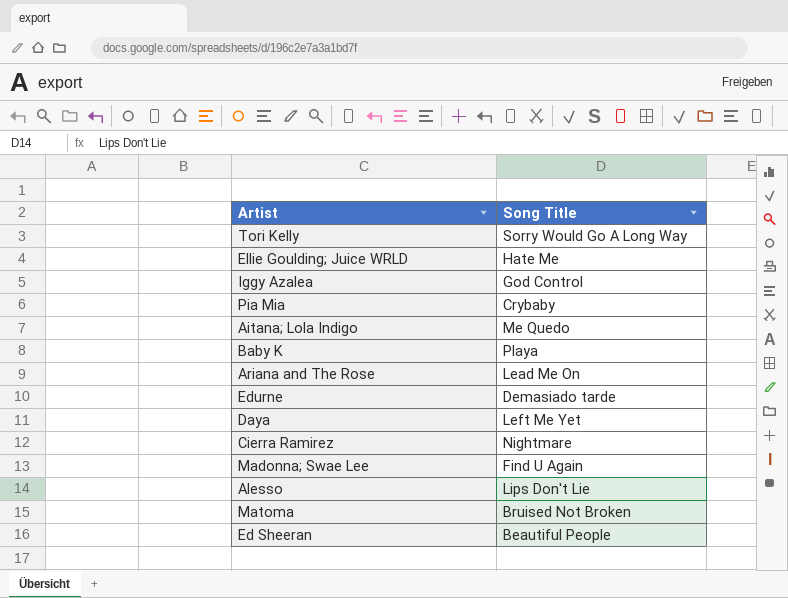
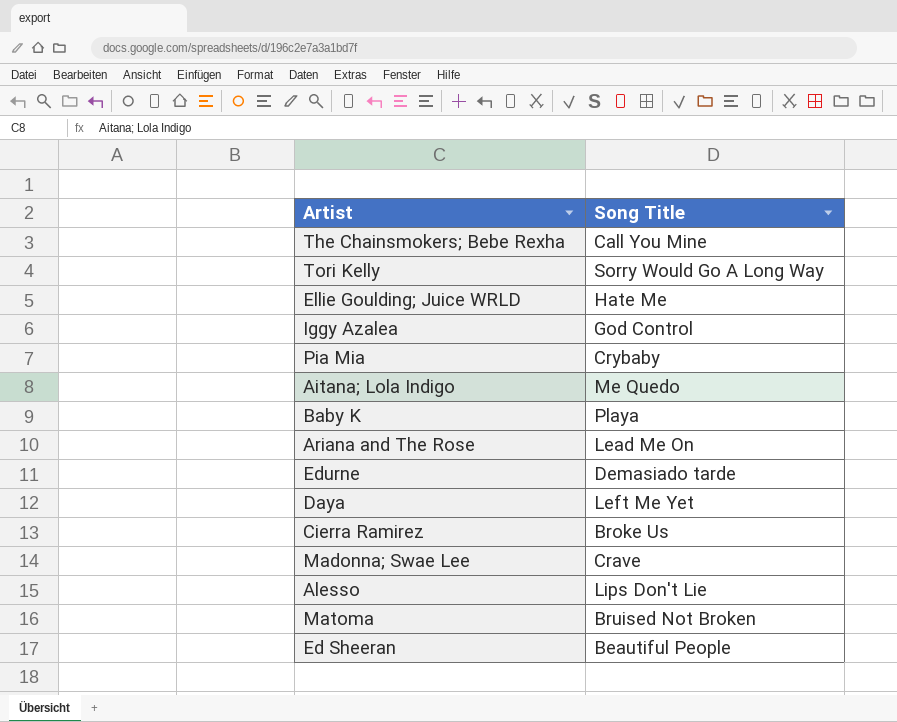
row The Chainsmokers; Bebe Rexha: none -> Call You Mine
Cierra Ramirez | Song Title: Nightmare -> Broke Us
Madonna; Swae Lee | Song Title: Find U Again -> Crave

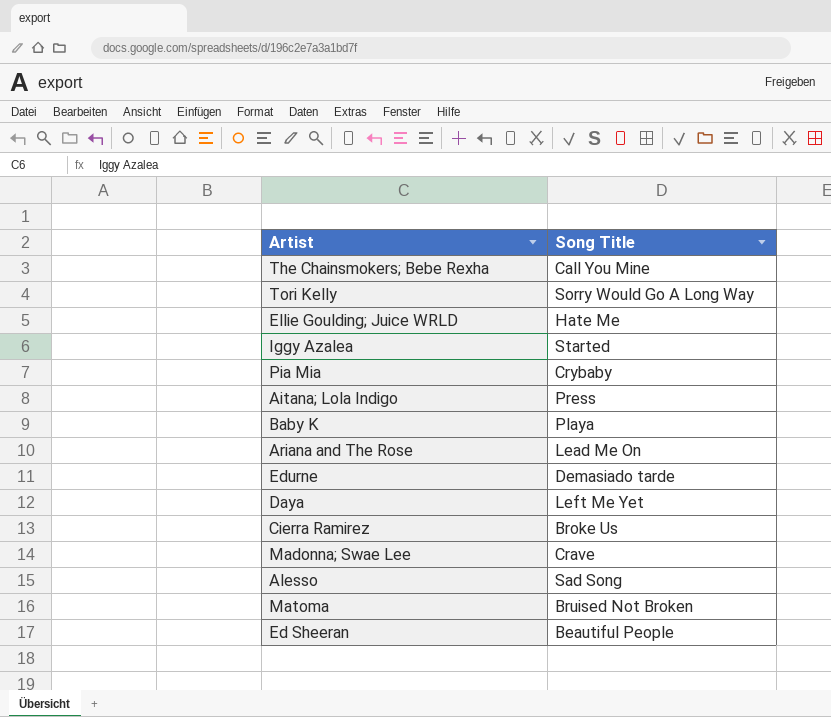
Iggy Azalea | Song Title: God Control -> Started
Aitana; Lola Indigo | Song Title: Me Quedo -> Press
Alesso | Song Title: Lips Don't Lie -> Sad Song

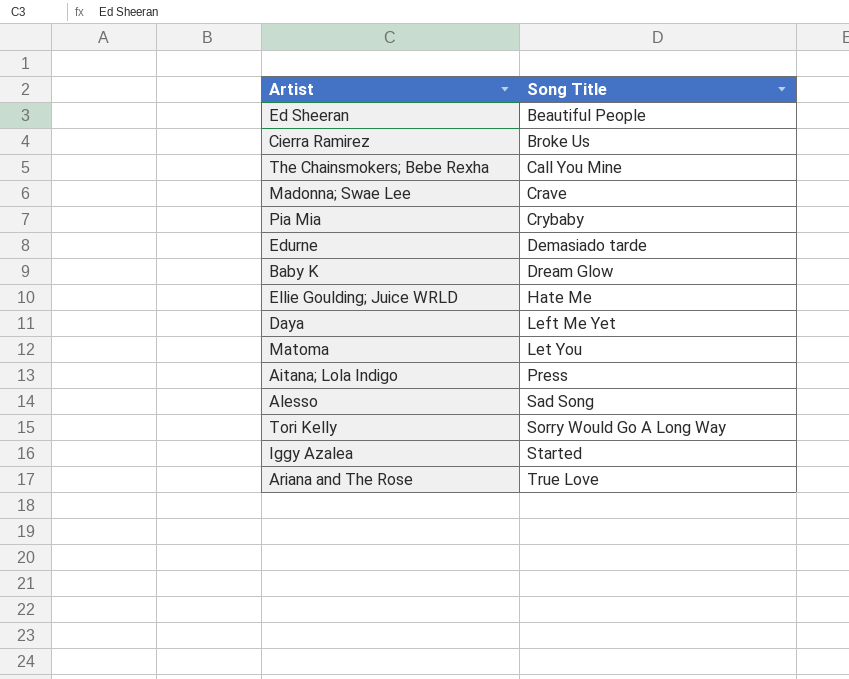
row order: none -> Song Title ascending
Baby K | Song Title: Playa -> Dream Glow
Matoma | Song Title: Bruised Not Broken -> Let You
Ariana and The Rose | Song Title: Lead Me On -> True Love

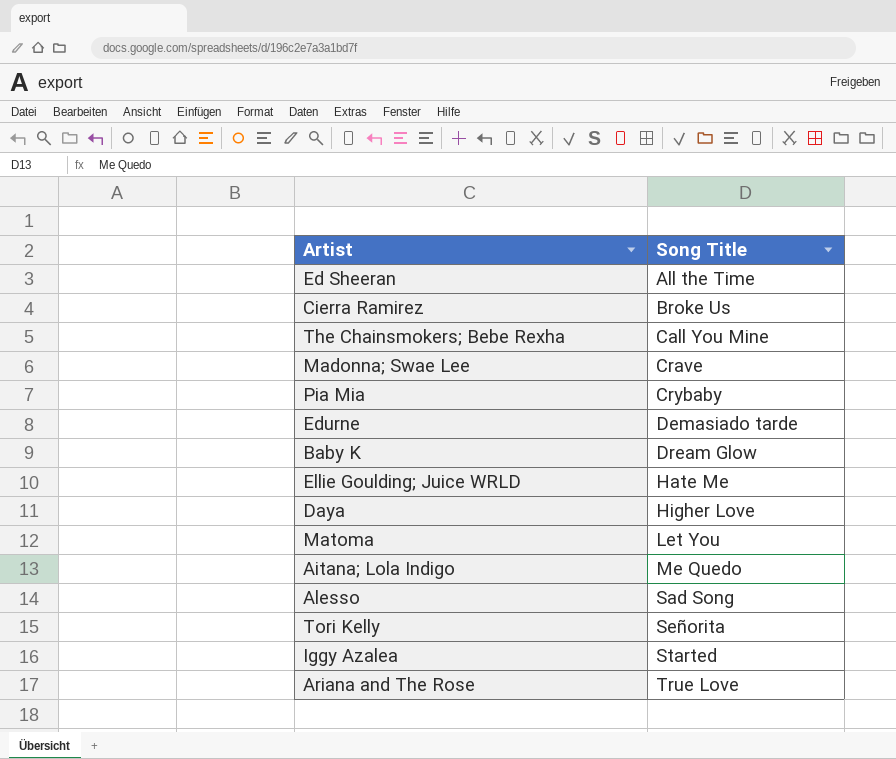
Ed Sheeran | Song Title: Beautiful People -> All the Time
Daya | Song Title: Left Me Yet -> Higher Love
Aitana; Lola Indigo | Song Title: Press -> Me Quedo
Tori Kelly | Song Title: Sorry Would Go A Long Way -> Señorita

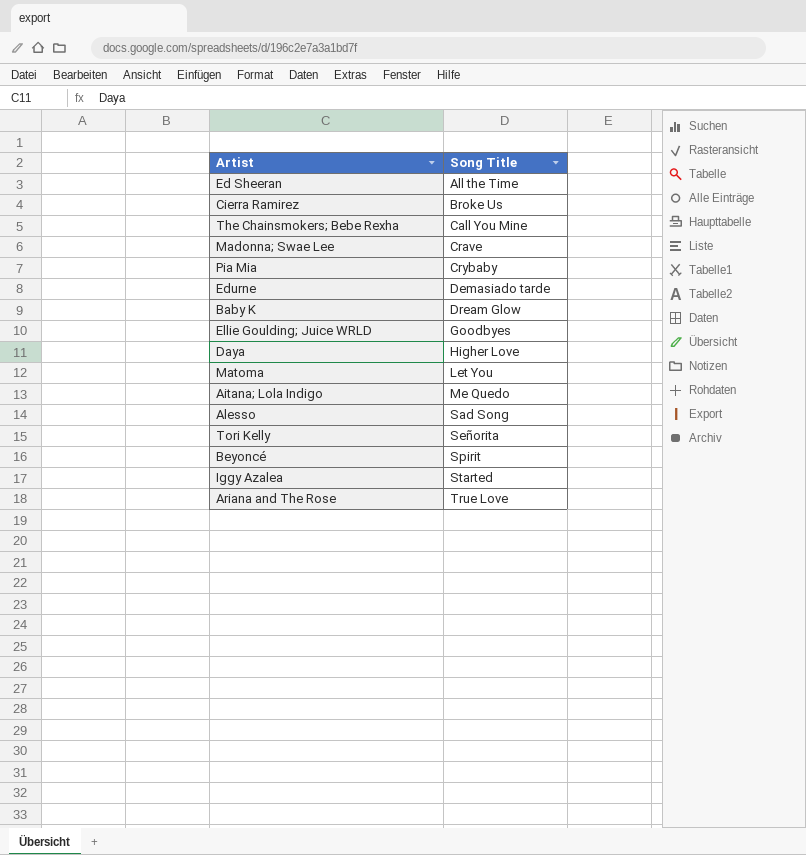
Ellie Goulding; Juice WRLD | Song Title: Hate Me -> Goodbyes
row Beyoncé: none -> Spirit

